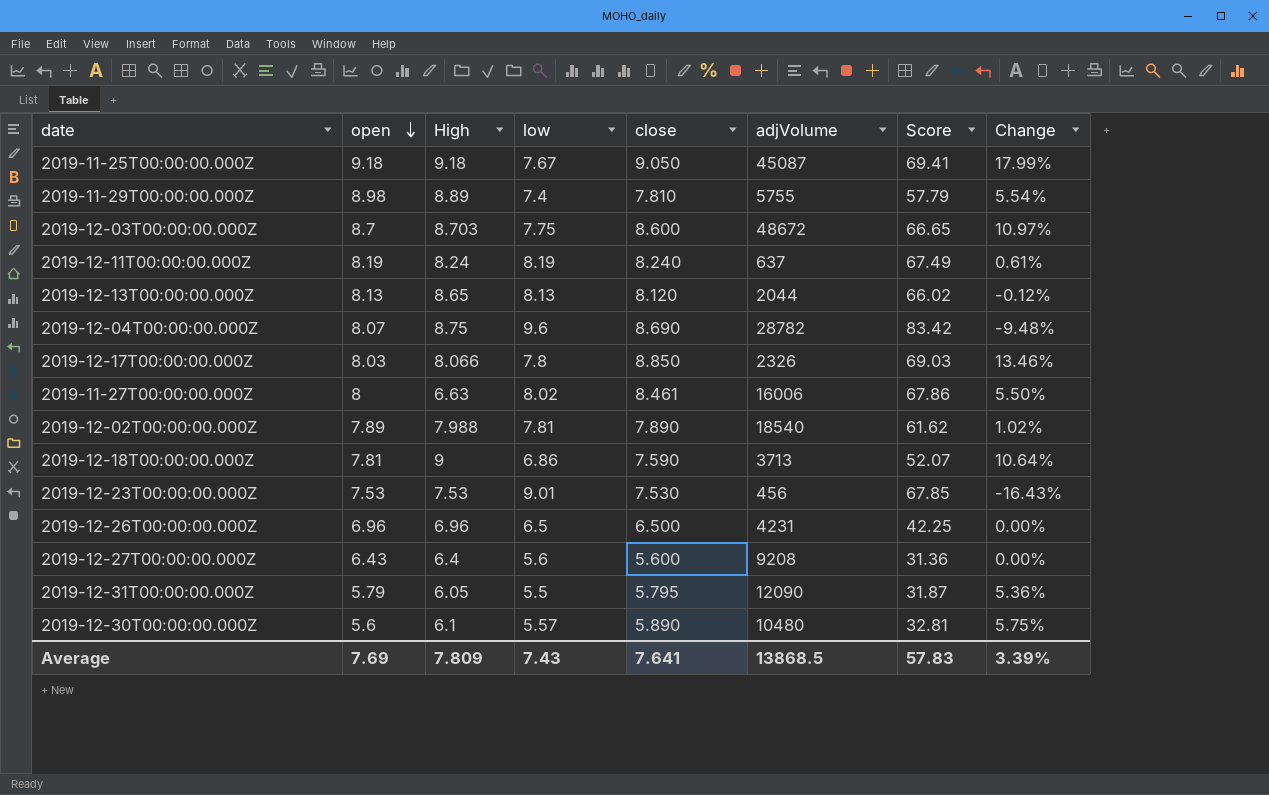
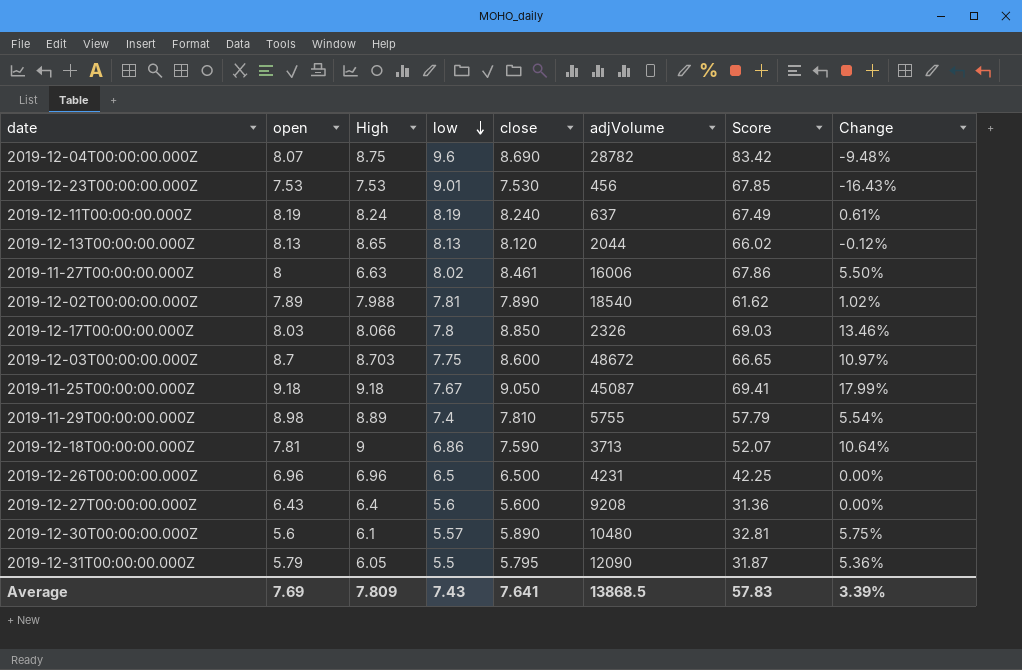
row order: open descending -> low descending

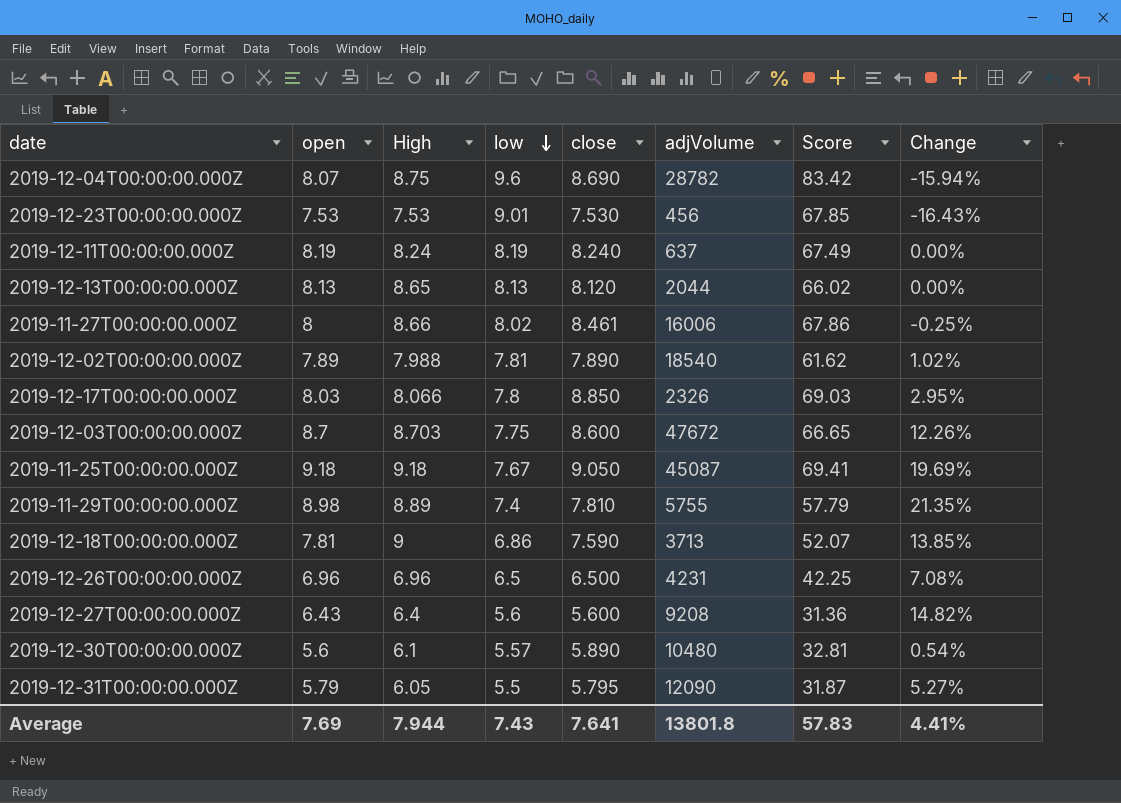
column Change | formula: ([close] - [low]) / [low] -> ([open] - [low]) / [low]
2019-11-27T00:00:00.000Z | High: 6.63 -> 8.66
2019-12-03T00:00:00.000Z | adjVolume: 48672 -> 47672
Average | High: 7.809 -> 7.944
Average | adjVolume: 13868.5 -> 13801.8
Average | Change: 3.39% -> 4.41%

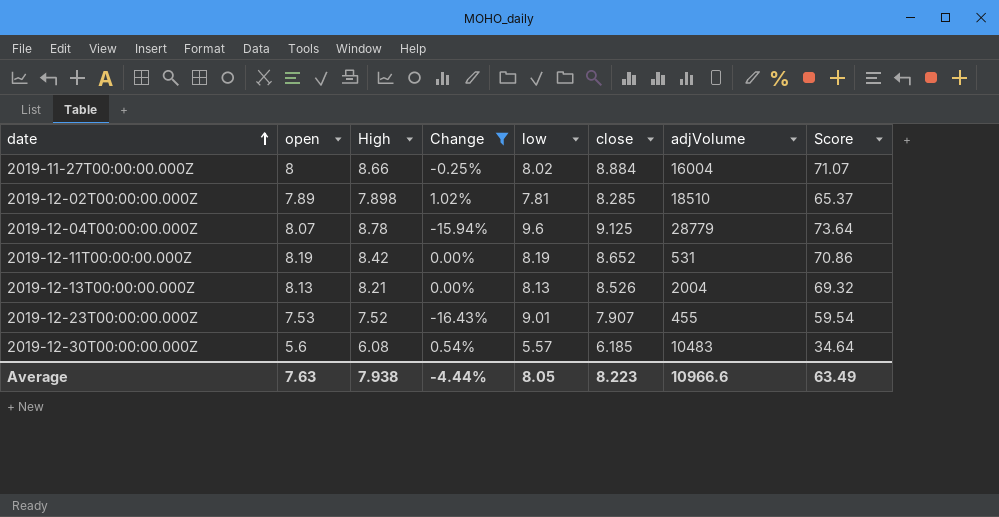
filter: none -> Change <= 1.02%
row order: low descending -> date ascending
column Change | position: 8 -> 4
column Score | formula: [low] * [close] -> [open] * [close]
2019-11-27T00:00:00.000Z | close: 8.461 -> 8.884
2019-11-27T00:00:00.000Z | adjVolume: 16006 -> 16004
2019-12-02T00:00:00.000Z | High: 7.988 -> 7.898
2019-12-02T00:00:00.000Z | close: 7.890 -> 8.285
2019-12-02T00:00:00.000Z | adjVolume: 18540 -> 18510
2019-12-04T00:00:00.000Z | High: 8.75 -> 8.78
2019-12-04T00:00:00.000Z | close: 8.690 -> 9.125
2019-12-04T00:00:00.000Z | adjVolume: 28782 -> 28779
2019-12-11T00:00:00.000Z | High: 8.24 -> 8.42
2019-12-11T00:00:00.000Z | close: 8.240 -> 8.652
2019-12-11T00:00:00.000Z | adjVolume: 637 -> 531
2019-12-13T00:00:00.000Z | High: 8.65 -> 8.21
2019-12-13T00:00:00.000Z | close: 8.120 -> 8.526
2019-12-13T00:00:00.000Z | adjVolume: 2044 -> 2004
2019-12-23T00:00:00.000Z | High: 7.53 -> 7.52
2019-12-23T00:00:00.000Z | close: 7.530 -> 7.907
2019-12-23T00:00:00.000Z | adjVolume: 456 -> 455
2019-12-30T00:00:00.000Z | High: 6.1 -> 6.08
2019-12-30T00:00:00.000Z | close: 5.890 -> 6.185
2019-12-30T00:00:00.000Z | adjVolume: 10480 -> 10483
Average | open: 7.69 -> 7.63
Average | High: 7.944 -> 7.938
Average | Change: 4.41% -> -4.44%
Average | low: 7.43 -> 8.05
Average | close: 7.641 -> 8.223
Average | adjVolume: 13801.8 -> 10966.6
Average | Score: 57.83 -> 63.49

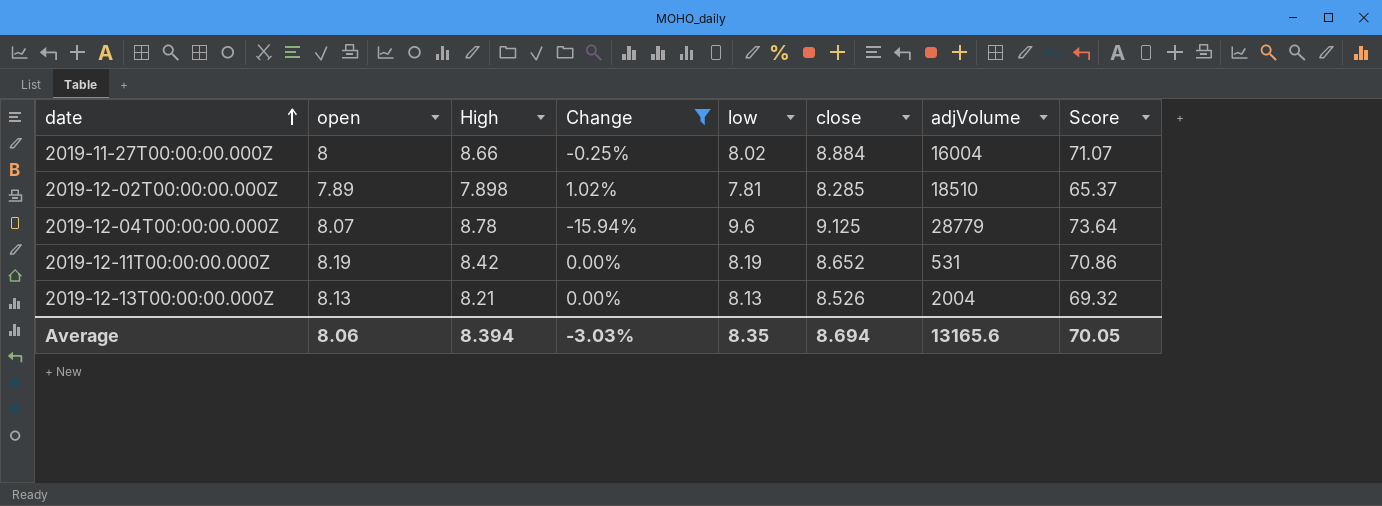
row 2019-12-23T00:00:00.000Z: 7.53 | 7.52 | -16.43% | 9.01 | 7.907 | 455 | 59.54 -> none
row 2019-12-30T00:00:00.000Z: 5.6 | 6.08 | 0.54% | 5.57 | 6.185 | 10483 | 34.64 -> none
Average | open: 7.63 -> 8.06
Average | High: 7.938 -> 8.394
Average | Change: -4.44% -> -3.03%
Average | low: 8.05 -> 8.35
Average | close: 8.223 -> 8.694
Average | adjVolume: 10966.6 -> 13165.6
Average | Score: 63.49 -> 70.05

